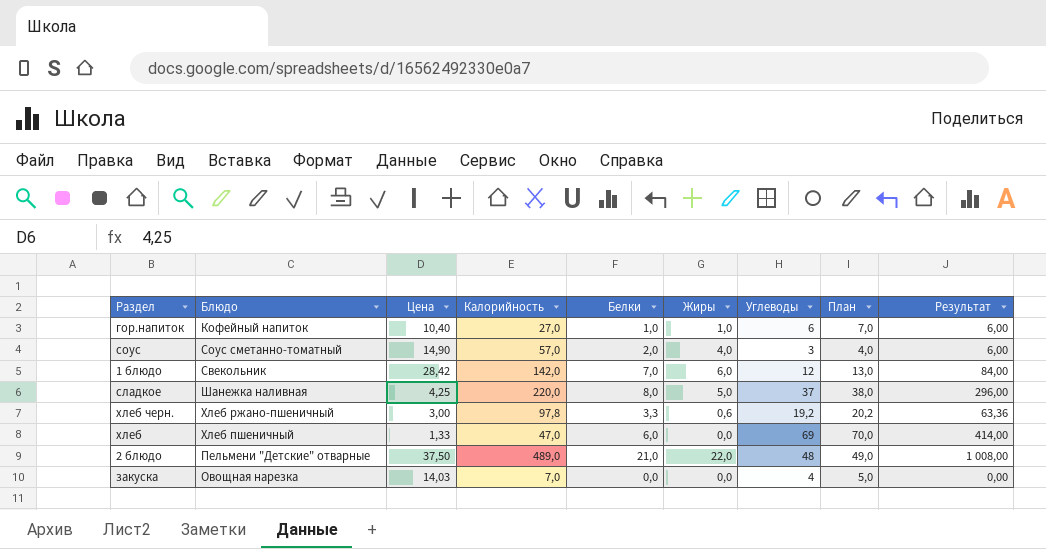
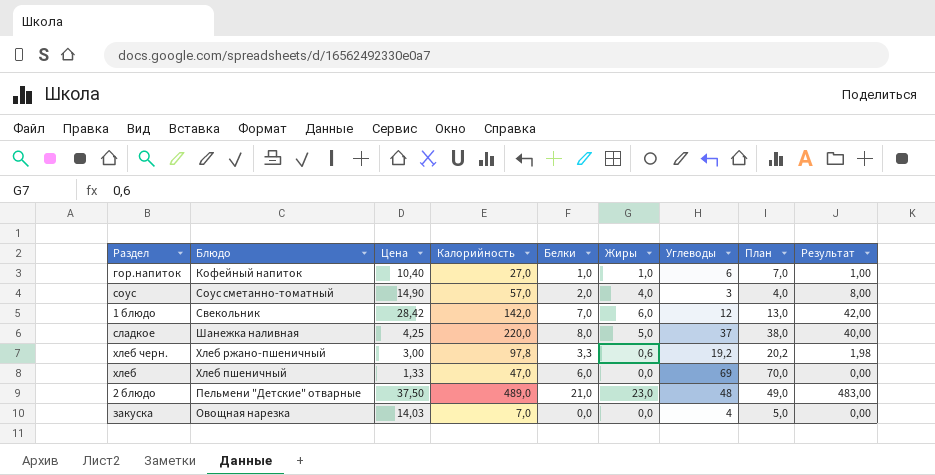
column Результат | formula: [Белки] * [Углеводы] -> [Белки] * [Жиры]
2 блюдо | Жиры: 22,0 -> 23,0

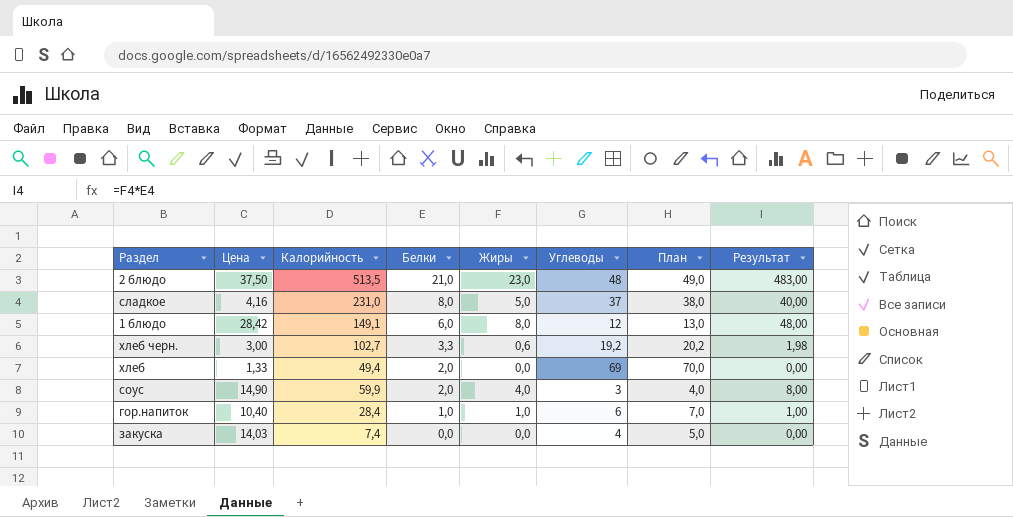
row order: none -> Белки descending
column Блюдо | position: 2 -> none
2 блюдо | Калорийность: 489,0 -> 513,5
сладкое | Цена: 4,25 -> 4,16
сладкое | Калорийность: 220,0 -> 231,0
1 блюдо | Калорийность: 142,0 -> 149,1
1 блюдо | Белки: 7,0 -> 6,0
1 блюдо | Жиры: 6,0 -> 8,0
1 блюдо | Результат: 42,00 -> 48,00
хлеб черн. | Калорийность: 97,8 -> 102,7
хлеб | Калорийность: 47,0 -> 49,4
хлеб | Белки: 6,0 -> 2,0
соус | Калорийность: 57,0 -> 59,9
гор.напиток | Калорийность: 27,0 -> 28,4
закуска | Калорийность: 7,0 -> 7,4

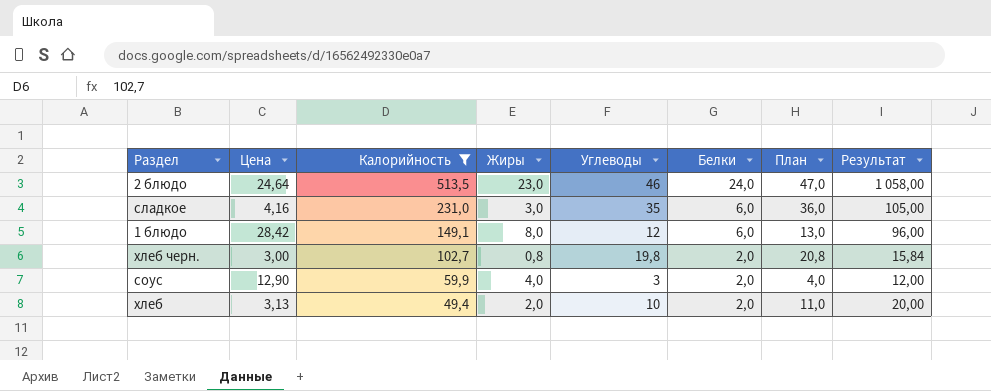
filter: none -> Калорийность >= 49,4
row order: Белки descending -> Калорийность descending
column Белки | position: 4 -> 6
column Результат | formula: [Белки] * [Жиры] -> [Жиры] * [Углеводы]
2 блюдо | Цена: 37,50 -> 24,64
2 блюдо | Углеводы: 48 -> 46
2 блюдо | Белки: 21,0 -> 24,0
2 блюдо | План: 49,0 -> 47,0
сладкое | Жиры: 5,0 -> 3,0
сладкое | Углеводы: 37 -> 35
сладкое | Белки: 8,0 -> 6,0
сладкое | План: 38,0 -> 36,0
хлеб черн. | Жиры: 0,6 -> 0,8
хлеб черн. | Углеводы: 19,2 -> 19,8
хлеб черн. | Белки: 3,3 -> 2,0
хлеб черн. | План: 20,2 -> 20,8
соус | Цена: 14,90 -> 12,90
хлеб | Цена: 1,33 -> 3,13
хлеб | Жиры: 0,0 -> 2,0
хлеб | Углеводы: 69 -> 10
хлеб | План: 70,0 -> 11,0

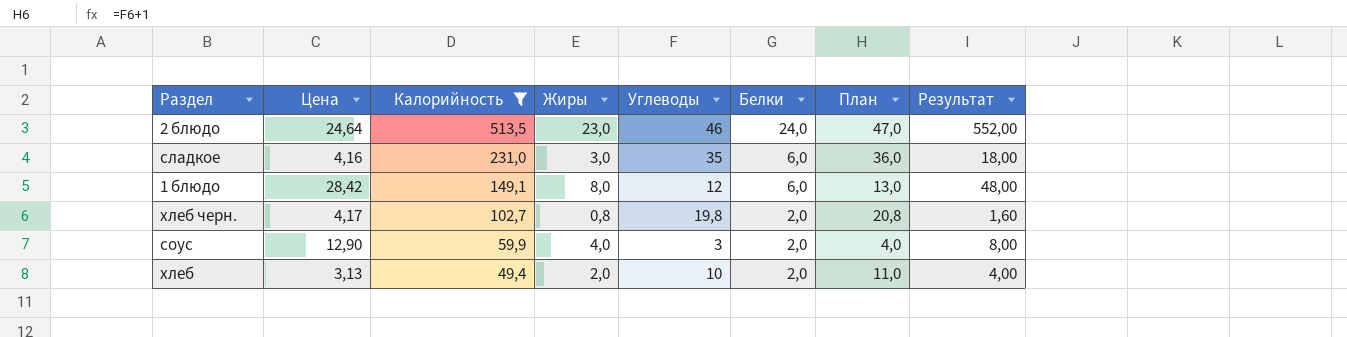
column Результат | formula: [Жиры] * [Углеводы] -> [Жиры] * [Белки]
хлеб черн. | Цена: 3,00 -> 4,17

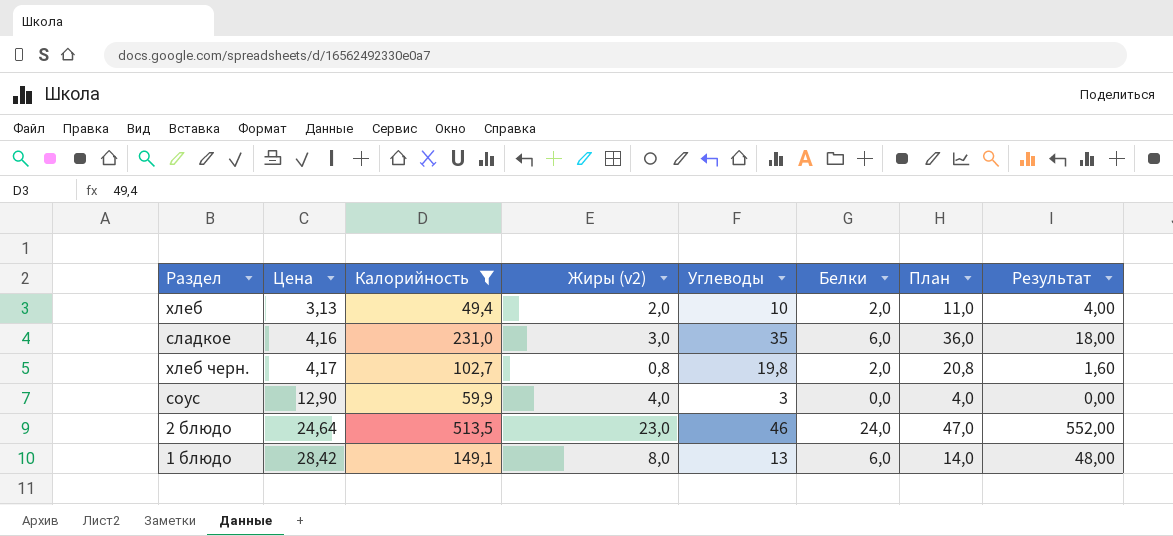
row order: Калорийность descending -> Цена ascending
column name: Жиры -> Жиры (v2)
соус | Белки: 2,0 -> 0,0
соус | Результат: 8,00 -> 0,00
1 блюдо | Углеводы: 12 -> 13
1 блюдо | План: 13,0 -> 14,0

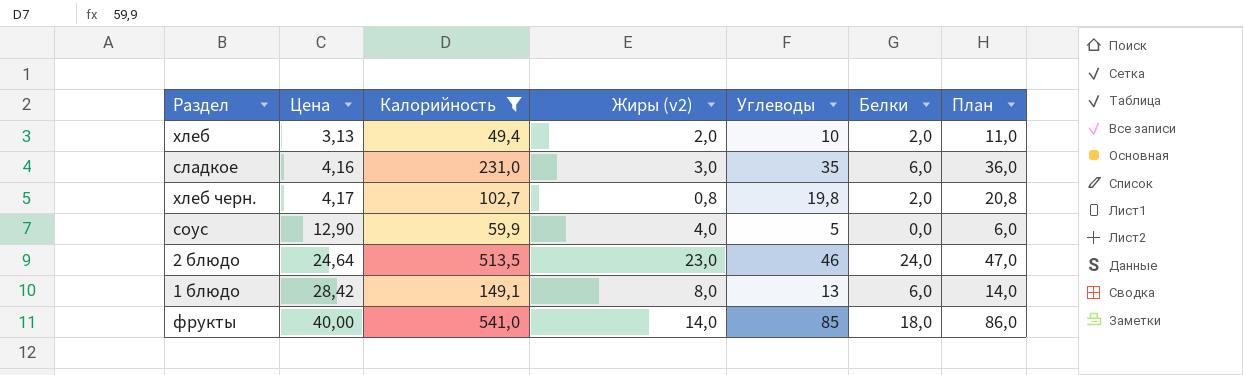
column Результат | formula: [Жиры (v2)] * [Белки] -> none
соус | Углеводы: 3 -> 5
соус | План: 4,0 -> 6,0
row фрукты: none -> 40,00 | 541,0 | 14,0 | 85 | 18,0 | 86,0

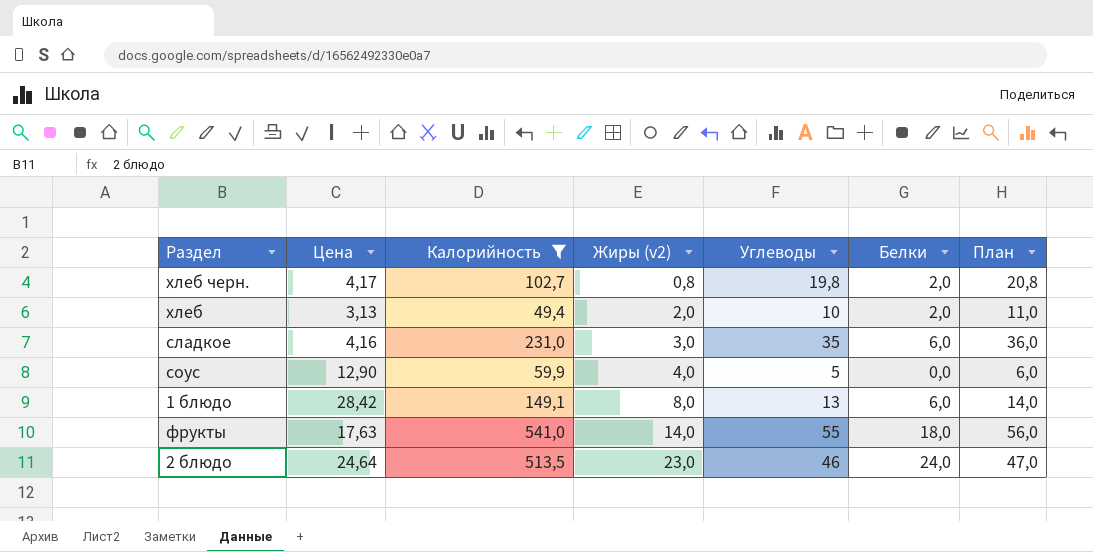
row order: Цена ascending -> Жиры (v2) ascending
фрукты | Цена: 40,00 -> 17,63
фрукты | Углеводы: 85 -> 55
фрукты | План: 86,0 -> 56,0

